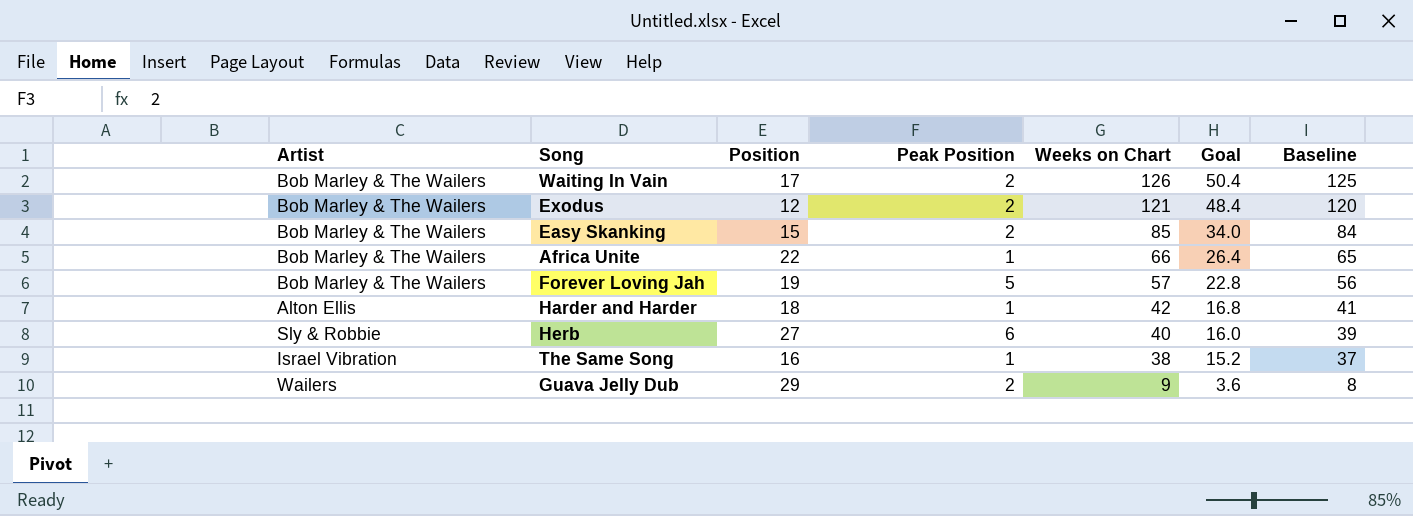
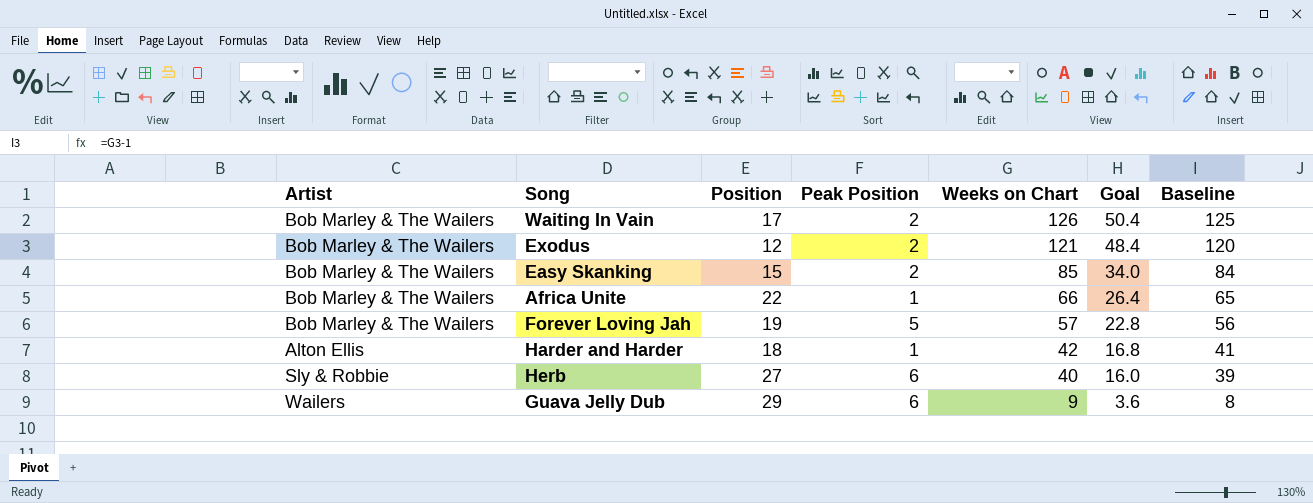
row The Same Song: Israel Vibration | 16 | 1 | 38 | 15.2 | 37 -> none
Guava Jelly Dub | Peak Position: 2 -> 6

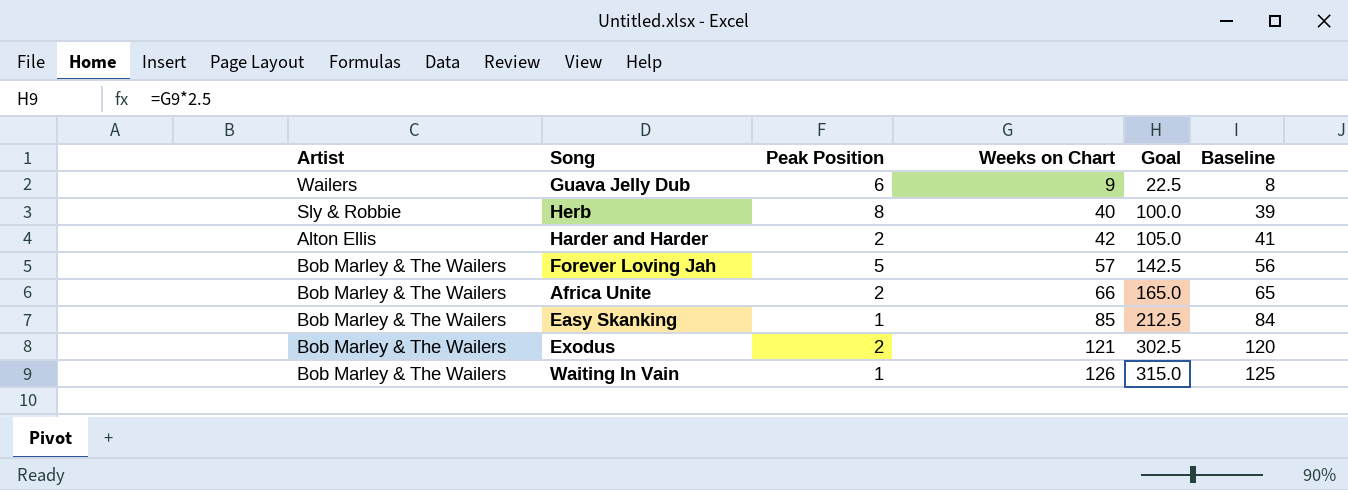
row order: Weeks on Chart descending -> Weeks on Chart ascending
column Position | position: 3 -> none
column Goal | formula: [Weeks on Chart] * 0.4 -> [Weeks on Chart] * 2.5
Herb | Peak Position: 6 -> 8
Harder and Harder | Peak Position: 1 -> 2
Africa Unite | Peak Position: 1 -> 2
Easy Skanking | Peak Position: 2 -> 1
Waiting In Vain | Peak Position: 2 -> 1

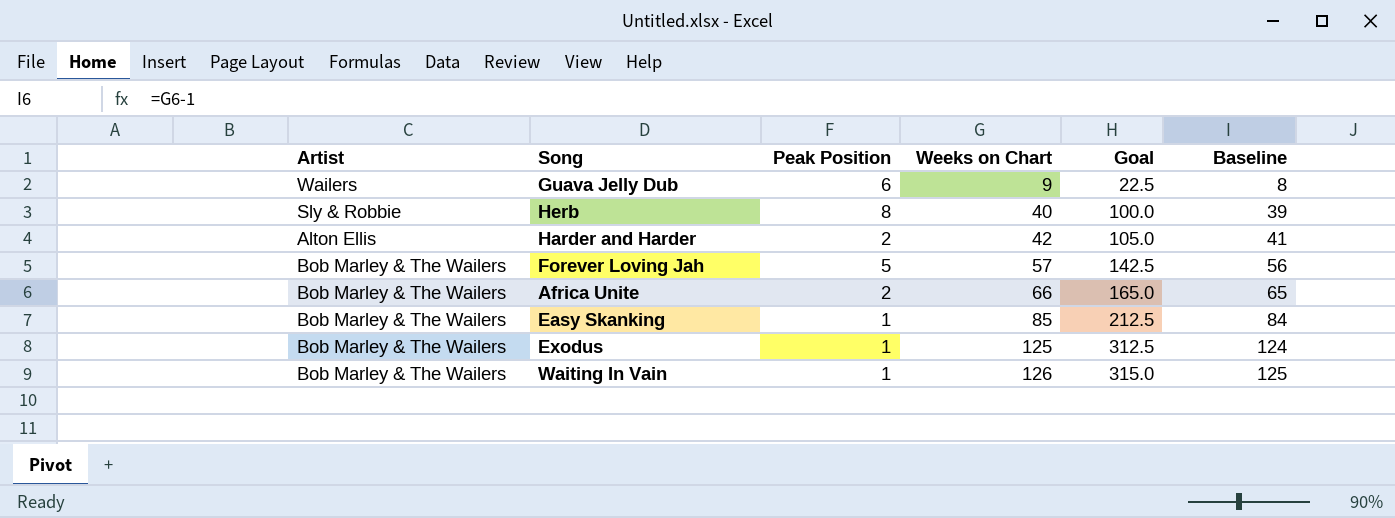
Exodus | Peak Position: 2 -> 1
Exodus | Weeks on Chart: 121 -> 125
Exodus | Goal: 302.5 -> 312.5
Exodus | Baseline: 120 -> 124

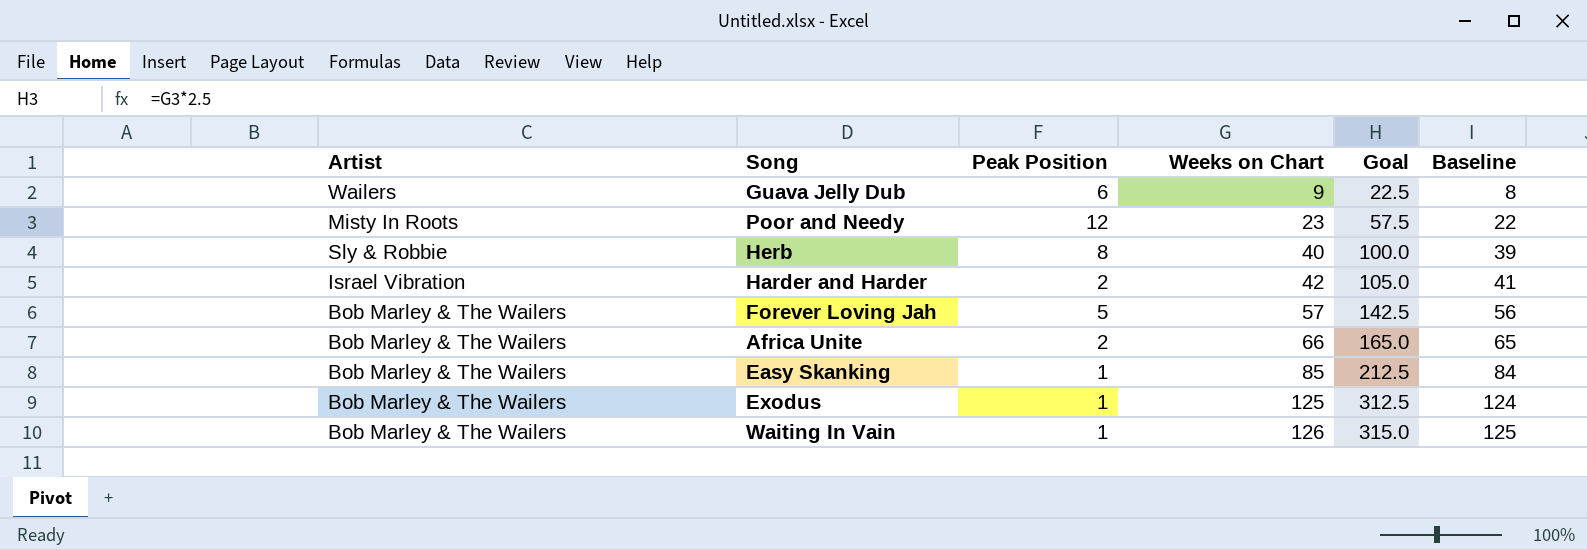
row Poor and Needy: none -> Misty In Roots | 12 | 23 | 57.5 | 22
Harder and Harder | Artist: Alton Ellis -> Israel Vibration

